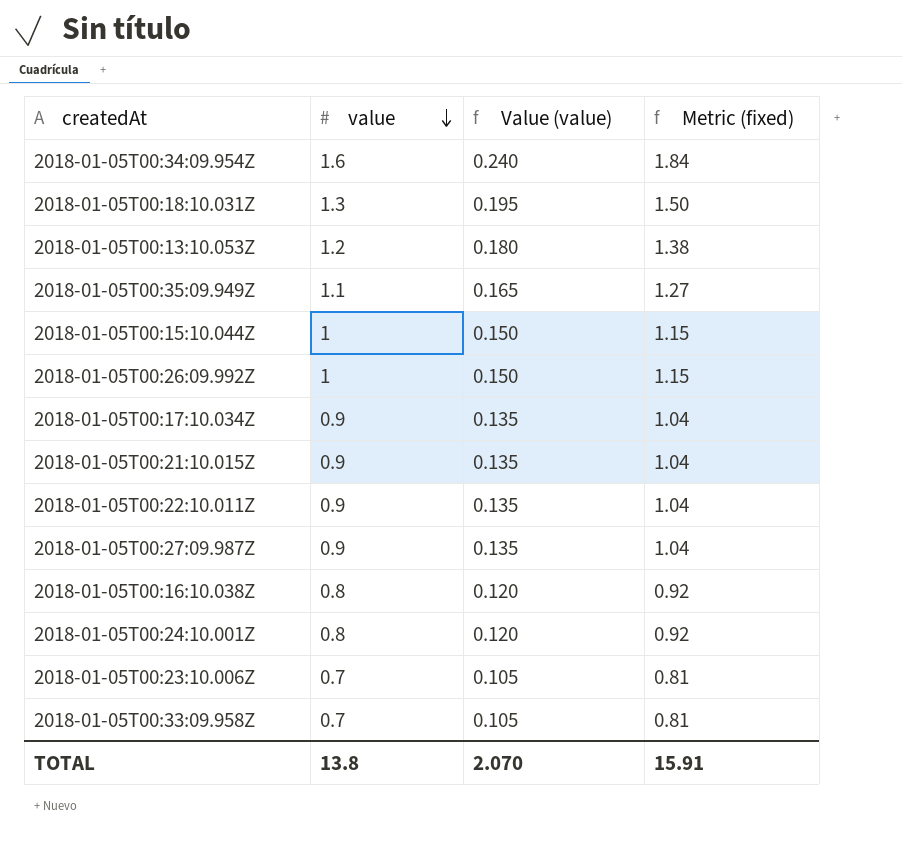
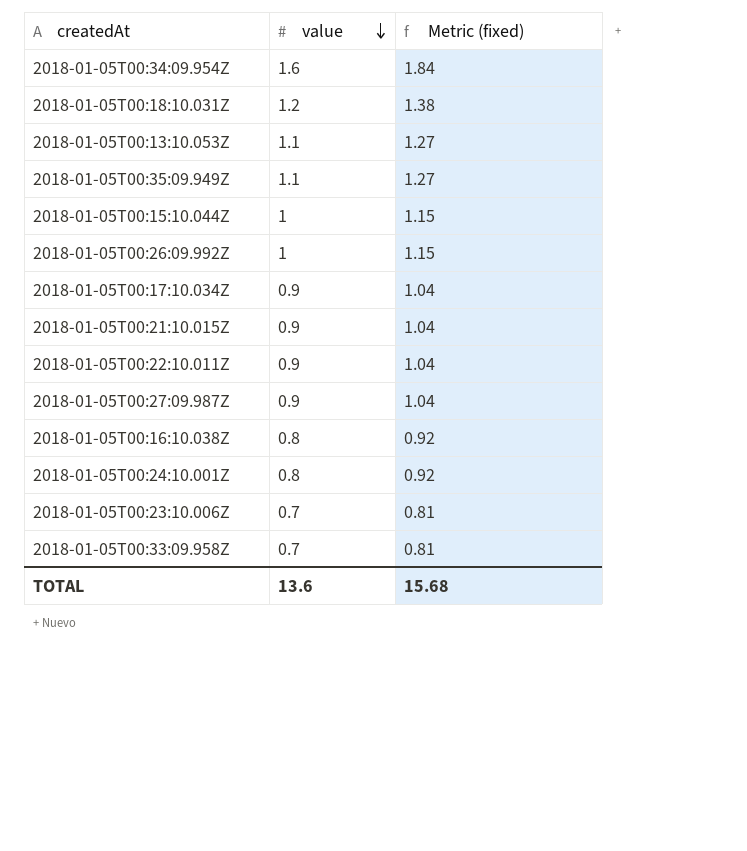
column Value (value) | formula: [value] * 0.15 -> none
2018-01-05T00:18:10.031Z | value: 1.3 -> 1.2
2018-01-05T00:18:10.031Z | Metric (fixed): 1.50 -> 1.38
2018-01-05T00:13:10.053Z | value: 1.2 -> 1.1
2018-01-05T00:13:10.053Z | Metric (fixed): 1.38 -> 1.27
TOTAL | value: 13.8 -> 13.6
TOTAL | Metric (fixed): 15.91 -> 15.68

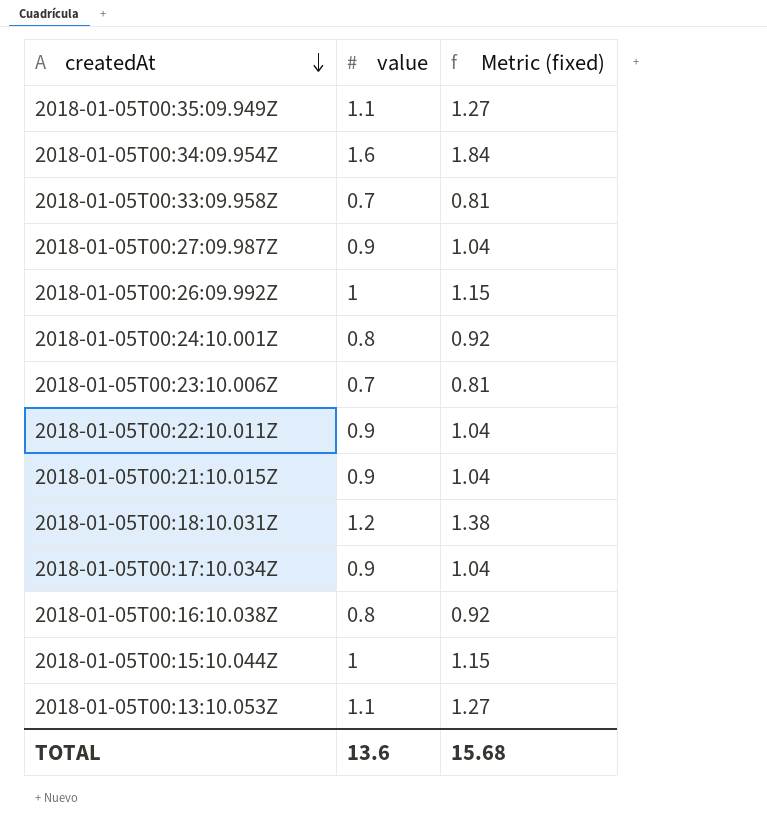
row order: value descending -> createdAt descending

